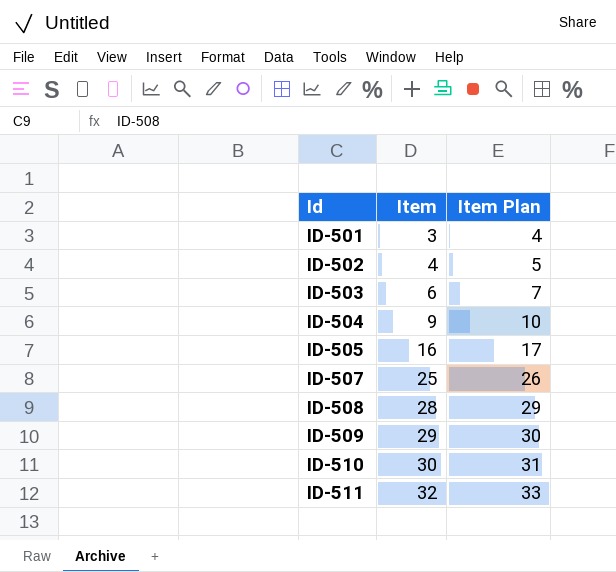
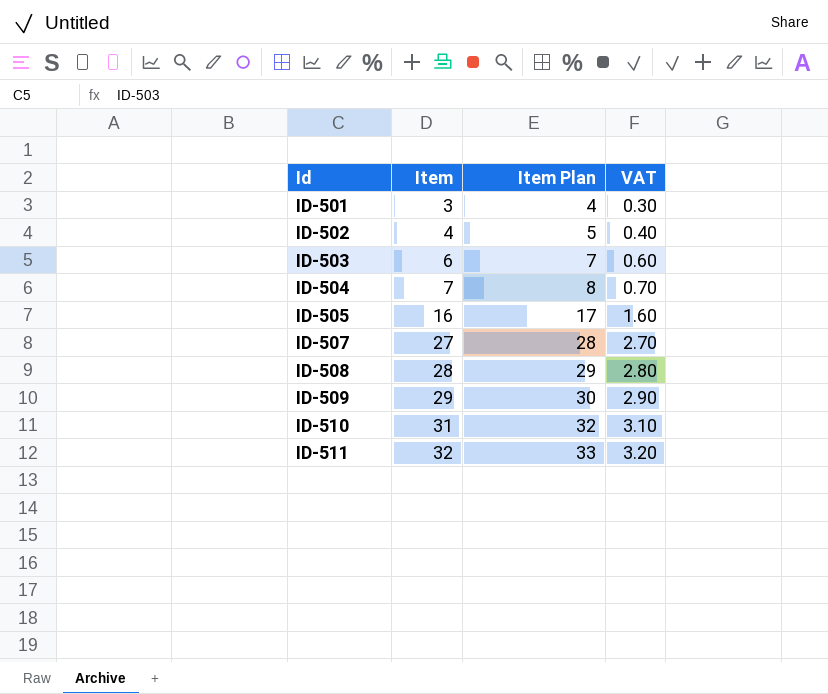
column VAT | formula: none -> [Item] * 0.1
ID-504 | Item: 9 -> 7
ID-504 | Item Plan: 10 -> 8
ID-507 | Item: 25 -> 27
ID-507 | Item Plan: 26 -> 28
ID-510 | Item: 30 -> 31
ID-510 | Item Plan: 31 -> 32

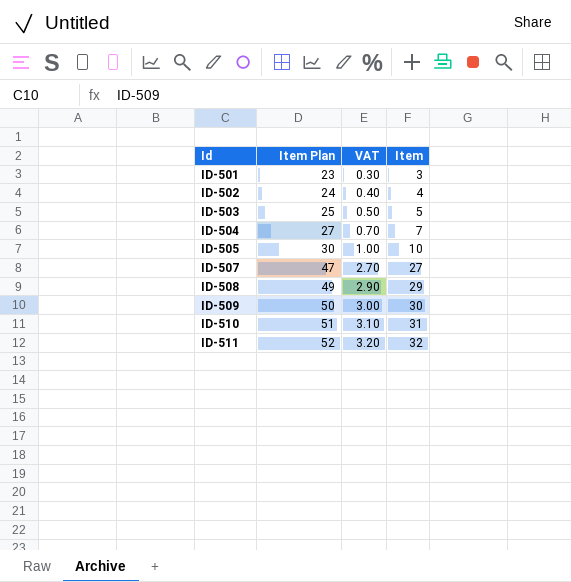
column Item Plan | formula: [Item] + 1 -> [Item] + 20
column Item | position: 2 -> 4
ID-503 | VAT: 0.60 -> 0.50
ID-503 | Item: 6 -> 5
ID-505 | VAT: 1.60 -> 1.00
ID-505 | Item: 16 -> 10
ID-508 | VAT: 2.80 -> 2.90
ID-508 | Item: 28 -> 29
ID-509 | VAT: 2.90 -> 3.00
ID-509 | Item: 29 -> 30

